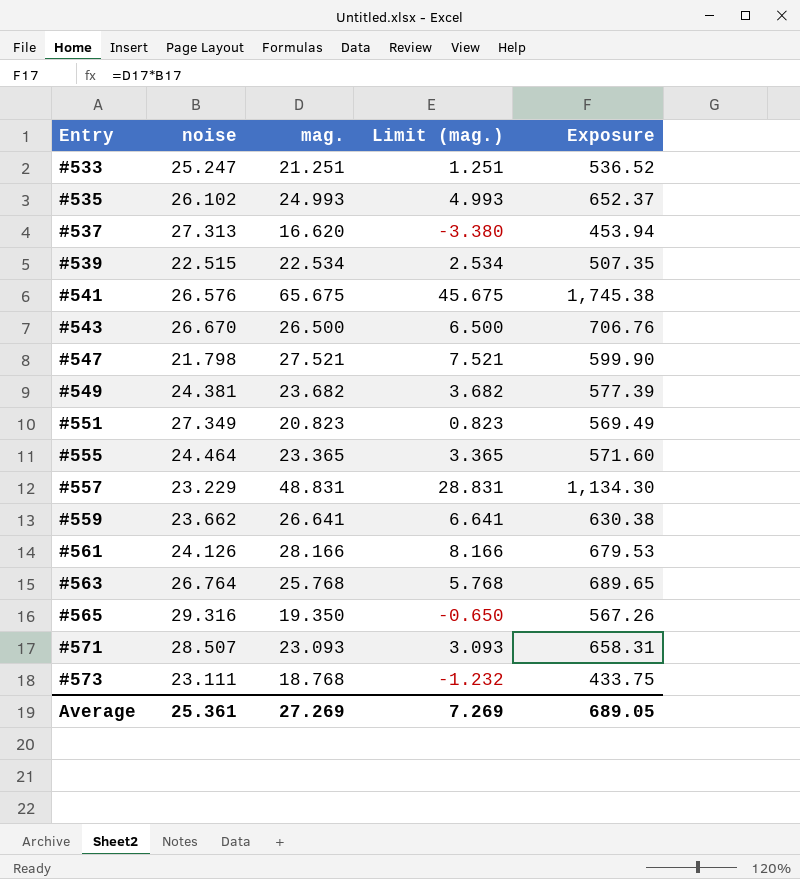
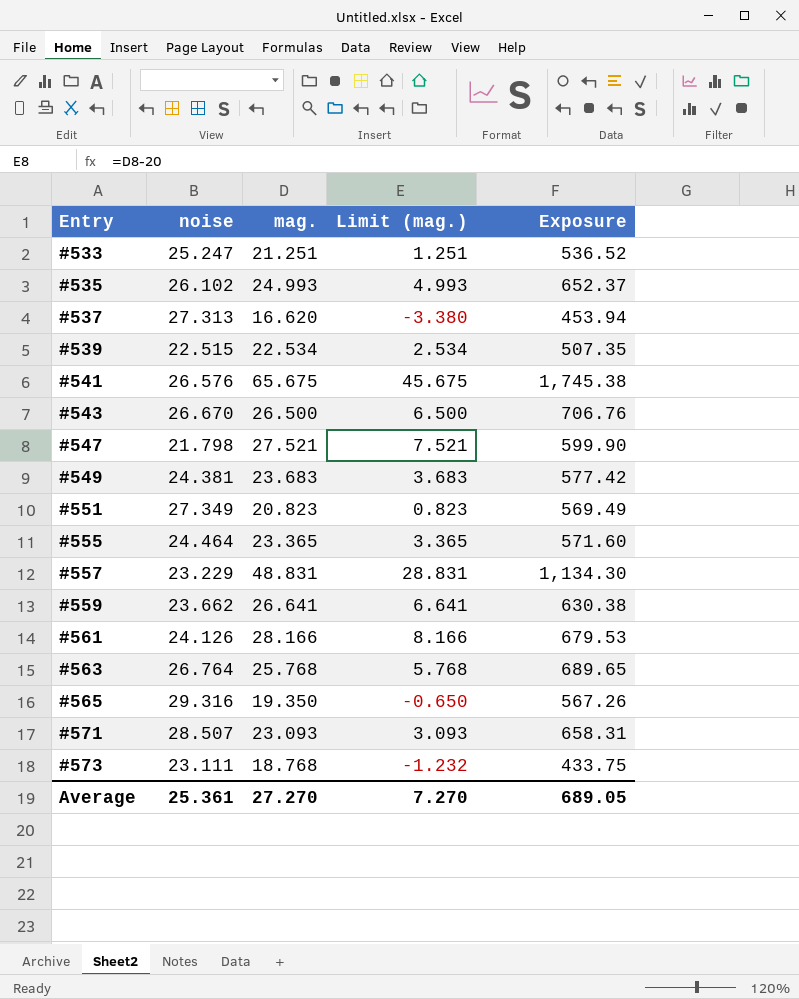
#549 | mag.: 23.682 -> 23.683
#549 | Limit (mag.): 3.682 -> 3.683
#549 | Exposure: 577.39 -> 577.42
Average | mag.: 27.269 -> 27.270
Average | Limit (mag.): 7.269 -> 7.270

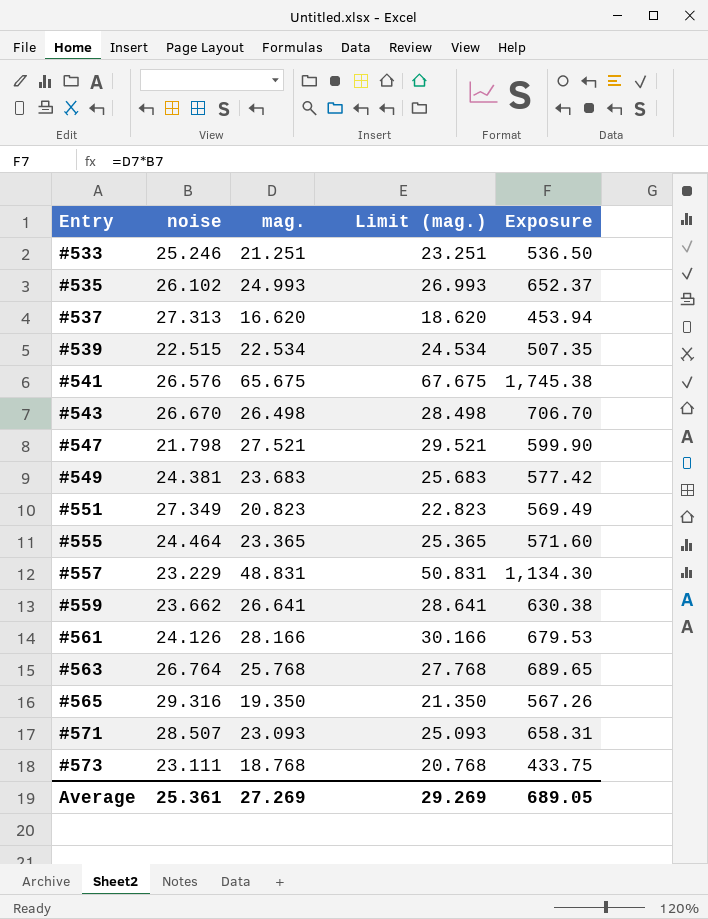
column Limit (mag.) | formula: [mag.] - 20 -> [mag.] + 2
#533 | noise: 25.247 -> 25.246
#533 | Exposure: 536.52 -> 536.50
#543 | mag.: 26.500 -> 26.498
#543 | Exposure: 706.76 -> 706.70
Average | mag.: 27.270 -> 27.269
Average | Limit (mag.): 7.270 -> 29.269

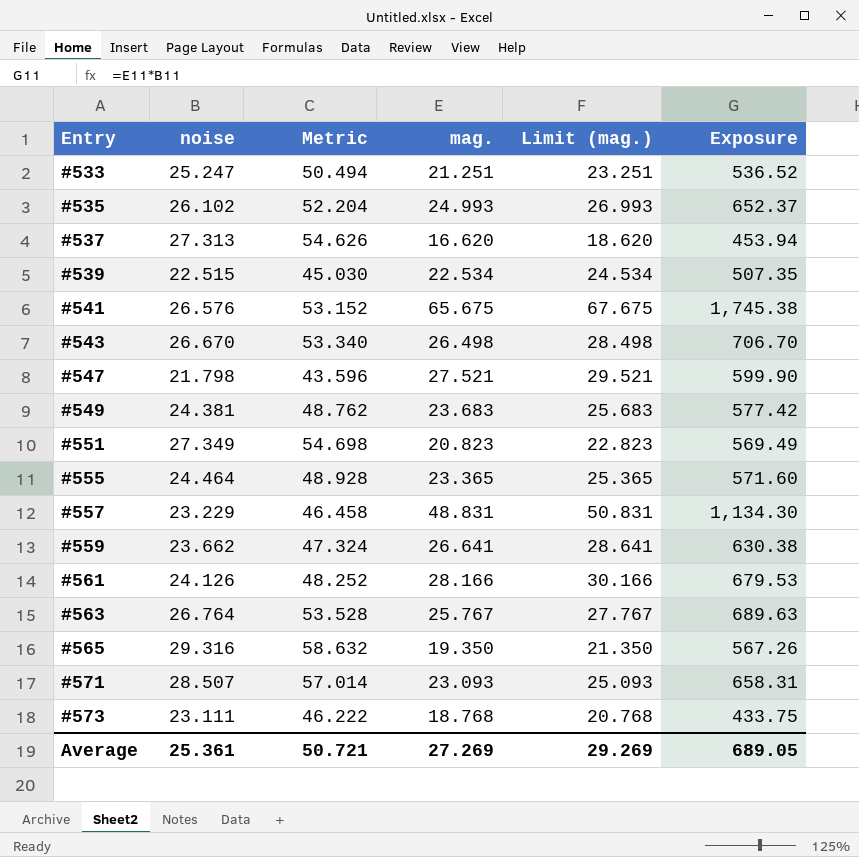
column Metric | formula: none -> [noise] * 2
#533 | noise: 25.246 -> 25.247
#533 | Exposure: 536.50 -> 536.52
#563 | mag.: 25.768 -> 25.767
#563 | Limit (mag.): 27.768 -> 27.767
#563 | Exposure: 689.65 -> 689.63

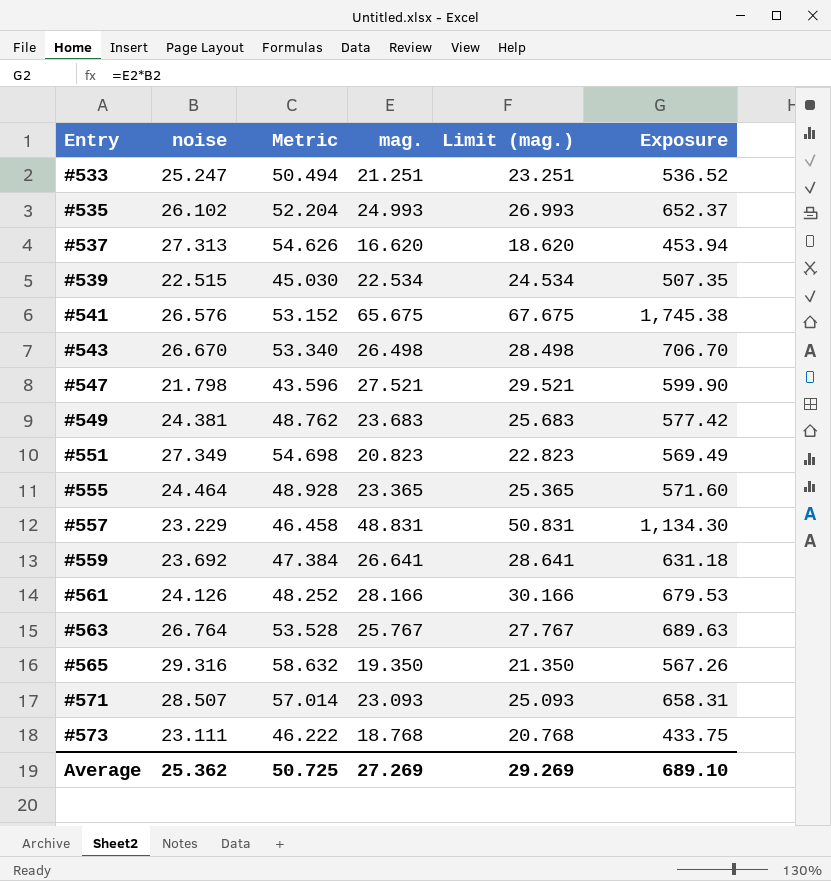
#559 | noise: 23.662 -> 23.692
#559 | Metric: 47.324 -> 47.384
#559 | Exposure: 630.38 -> 631.18
Average | noise: 25.361 -> 25.362
Average | Metric: 50.721 -> 50.725
Average | Exposure: 689.05 -> 689.10

